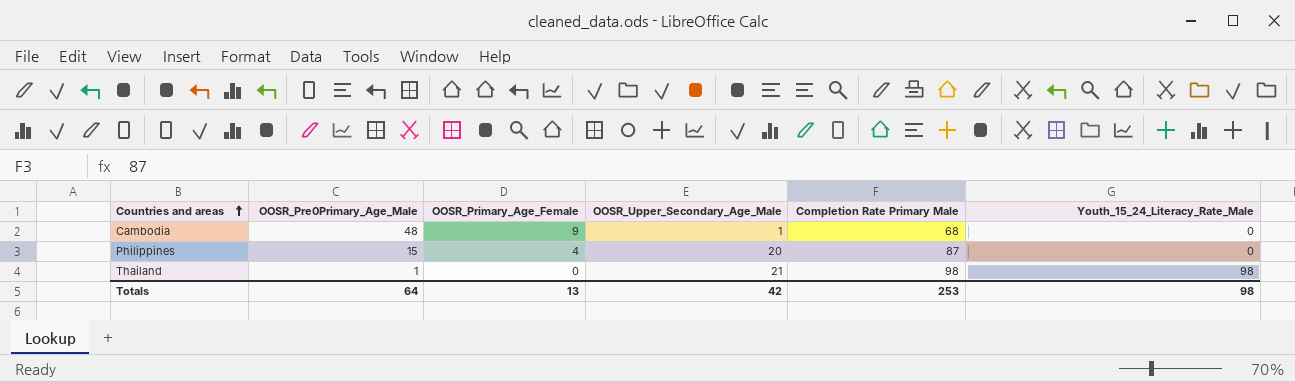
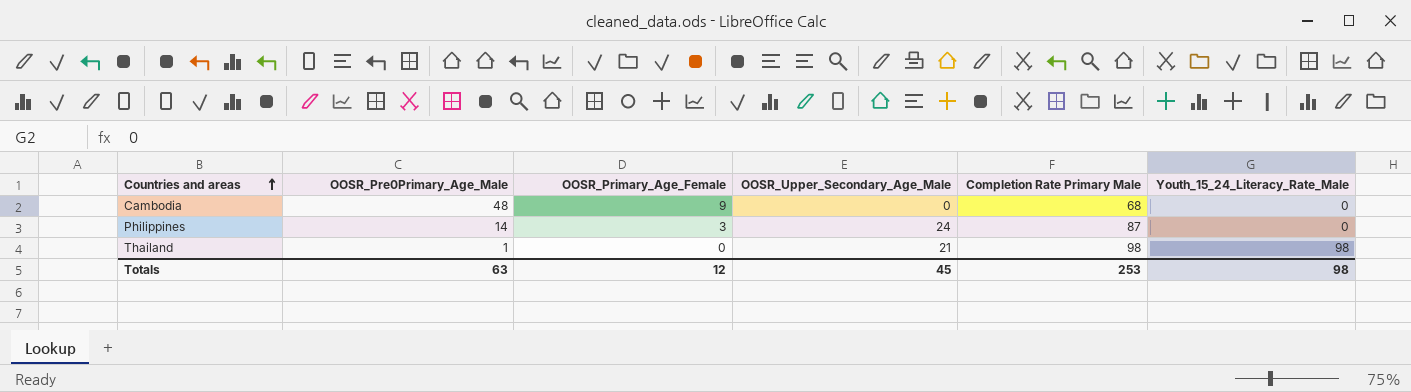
Cambodia | OOSR_Upper_Secondary_Age_Male: 1 -> 0
Philippines | OOSR_Pre0Primary_Age_Male: 15 -> 14
Philippines | OOSR_Primary_Age_Female: 4 -> 3
Philippines | OOSR_Upper_Secondary_Age_Male: 20 -> 24
Totals | OOSR_Pre0Primary_Age_Male: 64 -> 63
Totals | OOSR_Primary_Age_Female: 13 -> 12
Totals | OOSR_Upper_Secondary_Age_Male: 42 -> 45

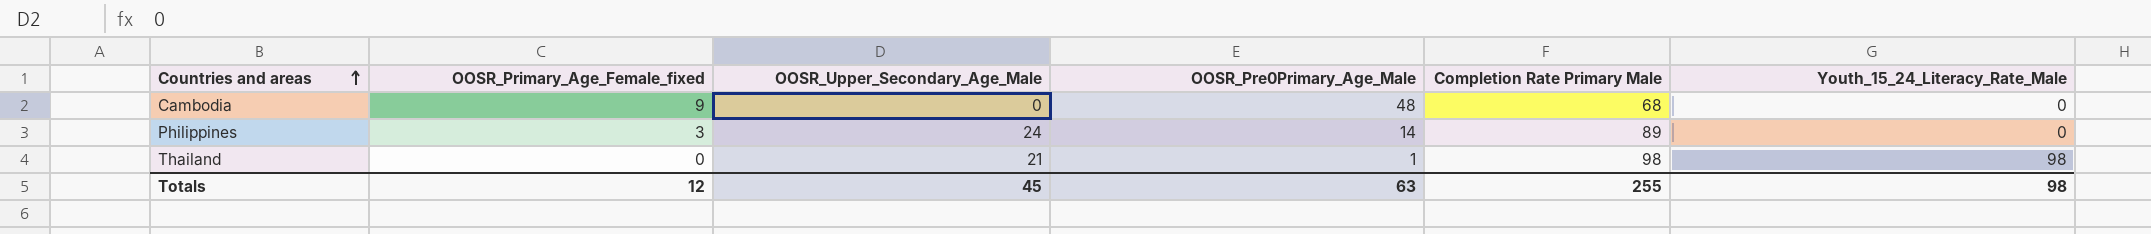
column name: OOSR_Primary_Age_Female -> OOSR_Primary_Age_Female_fixed
column OOSR_Pre0Primary_Age_Male | position: 2 -> 4
Philippines | Completion Rate Primary Male: 87 -> 89
Totals | Completion Rate Primary Male: 253 -> 255

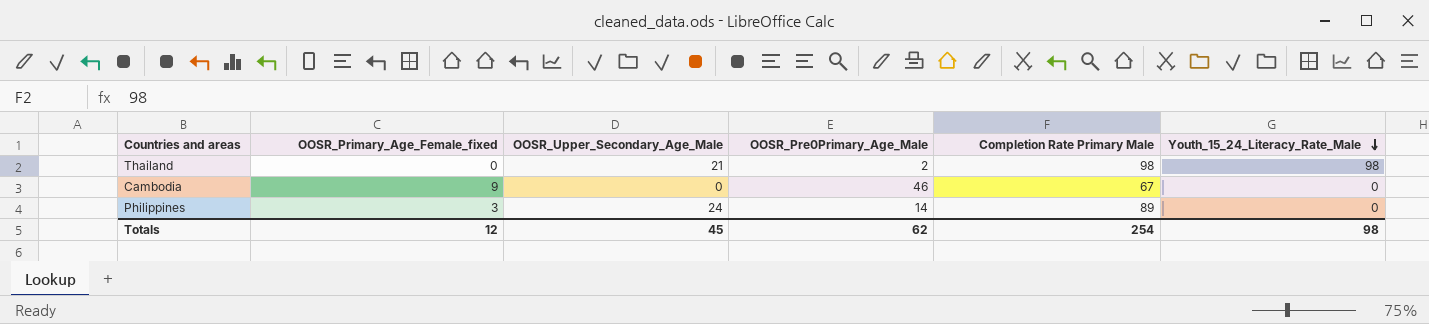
row order: Countries and areas ascending -> Youth_15_24_Literacy_Rate_Male descending
Thailand | OOSR_Pre0Primary_Age_Male: 1 -> 2
Cambodia | OOSR_Pre0Primary_Age_Male: 48 -> 46
Cambodia | Completion Rate Primary Male: 68 -> 67
Totals | OOSR_Pre0Primary_Age_Male: 63 -> 62
Totals | Completion Rate Primary Male: 255 -> 254

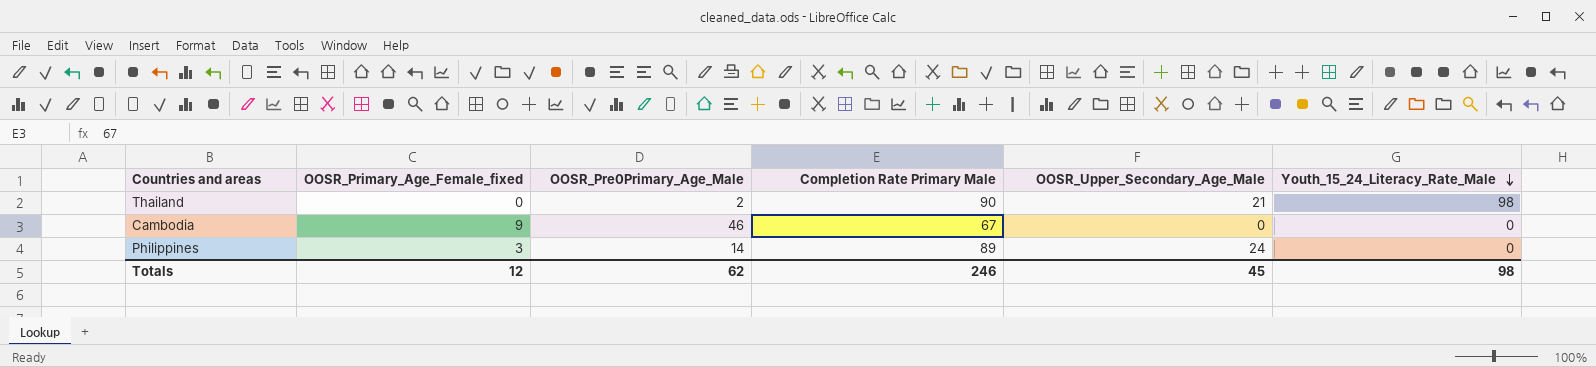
column OOSR_Upper_Secondary_Age_Male | position: 3 -> 5
Thailand | Completion Rate Primary Male: 98 -> 90
Totals | Completion Rate Primary Male: 254 -> 246

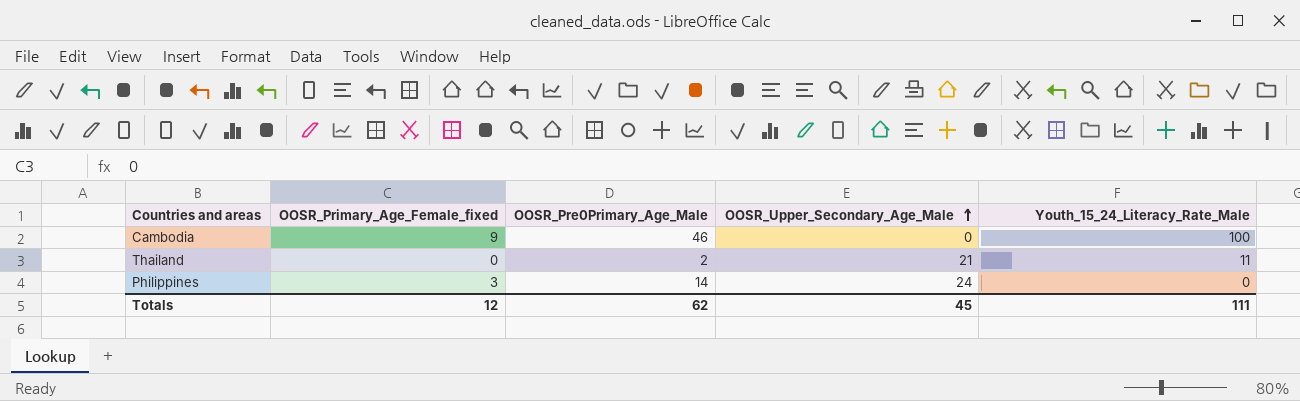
row order: Youth_15_24_Literacy_Rate_Male descending -> OOSR_Upper_Secondary_Age_Male ascending
column Completion Rate Primary Male | position: 4 -> none
Cambodia | Youth_15_24_Literacy_Rate_Male: 0 -> 100
Thailand | Youth_15_24_Literacy_Rate_Male: 98 -> 11
Totals | Youth_15_24_Literacy_Rate_Male: 98 -> 111

